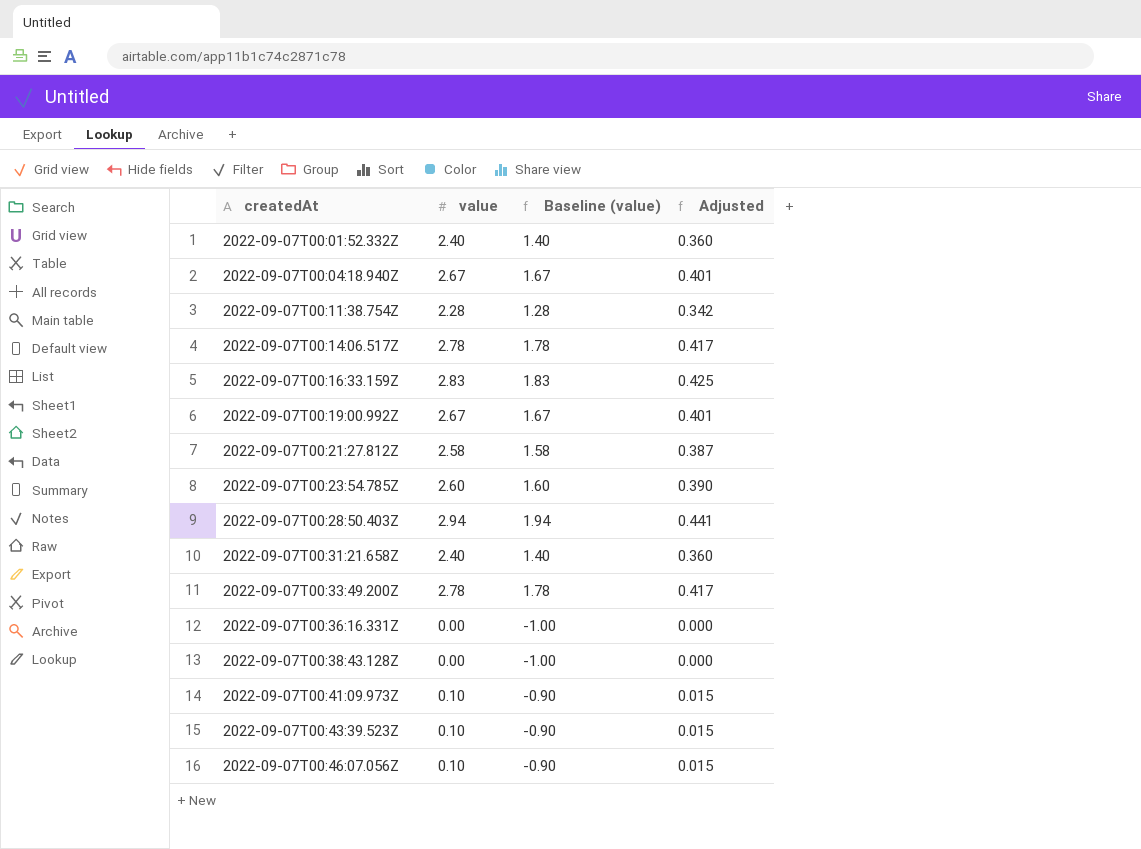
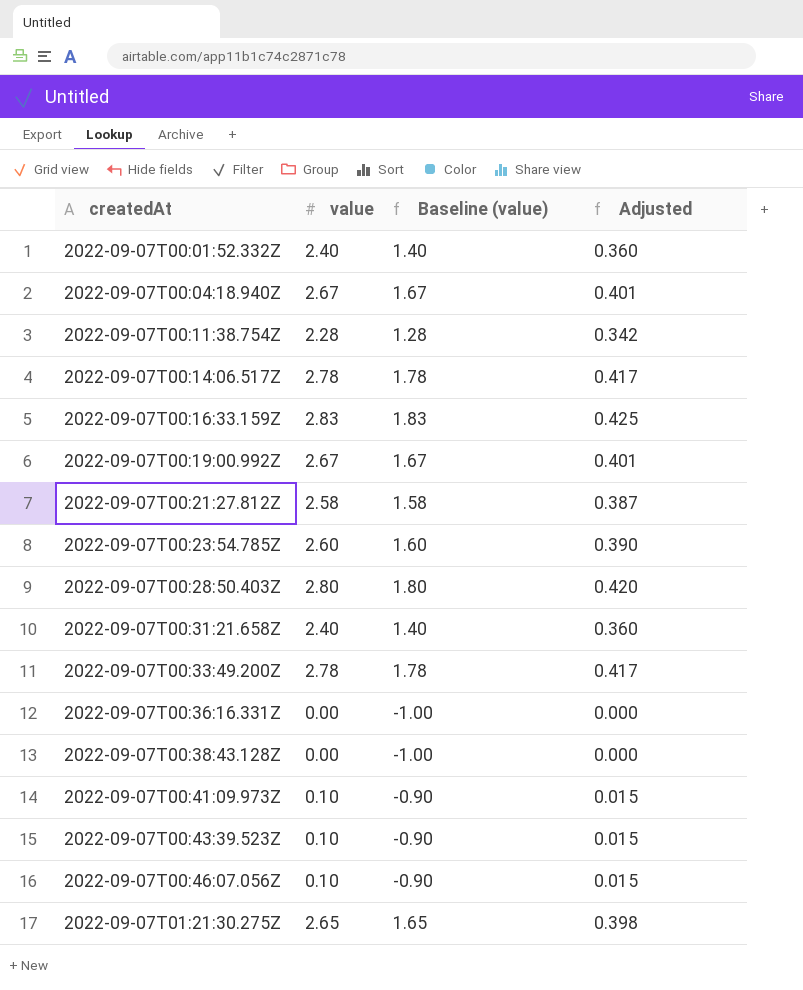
2022-09-07T00:28:50.403Z | value: 2.94 -> 2.80
2022-09-07T00:28:50.403Z | Baseline (value): 1.94 -> 1.80
2022-09-07T00:28:50.403Z | Adjusted: 0.441 -> 0.420
row 2022-09-07T01:21:30.275Z: none -> 2.65 | 1.65 | 0.398

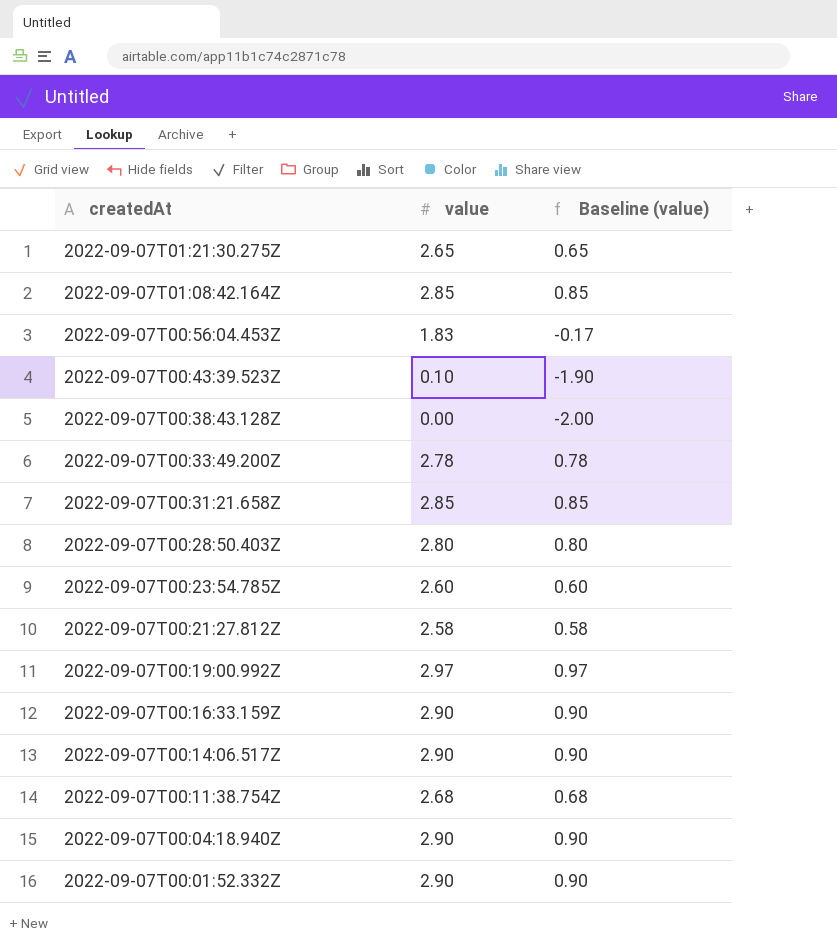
row order: createdAt ascending -> createdAt descending
column Adjusted | formula: [value] * 0.15 -> none
column Baseline (value) | formula: [value] - 1 -> [value] - 2
row 2022-09-07T00:36:16.331Z: 0.00 | -1.00 | 0.000 -> none
row 2022-09-07T00:41:09.973Z: 0.10 | -0.90 | 0.015 -> none
row 2022-09-07T00:46:07.056Z: 0.10 | -0.90 | 0.015 -> none
row 2022-09-07T01:08:42.164Z: none -> 2.85 | 0.85
row 2022-09-07T00:56:04.453Z: none -> 1.83 | -0.17
2022-09-07T00:31:21.658Z | value: 2.40 -> 2.85
2022-09-07T00:19:00.992Z | value: 2.67 -> 2.97
2022-09-07T00:16:33.159Z | value: 2.83 -> 2.90
2022-09-07T00:14:06.517Z | value: 2.78 -> 2.90
2022-09-07T00:11:38.754Z | value: 2.28 -> 2.68
2022-09-07T00:04:18.940Z | value: 2.67 -> 2.90
2022-09-07T00:01:52.332Z | value: 2.40 -> 2.90

